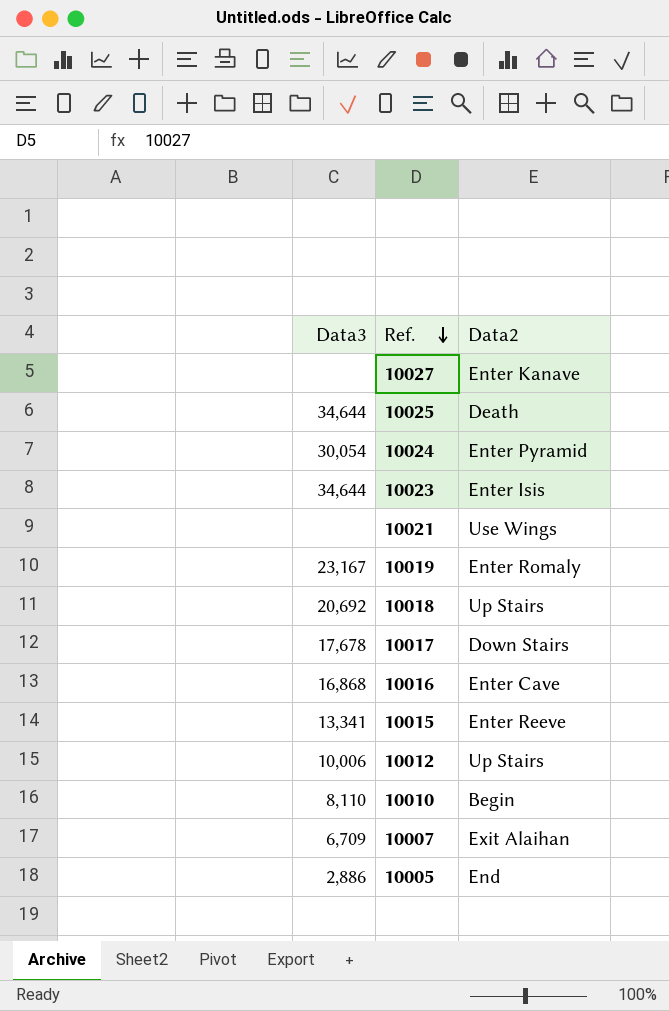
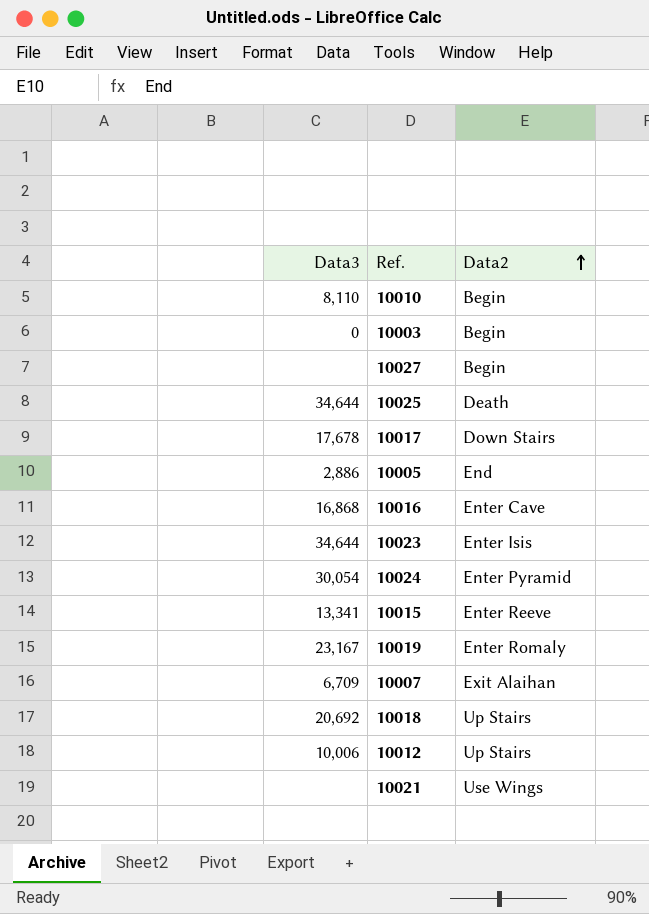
row order: Ref. descending -> Data2 ascending
row 10003: none -> 0 | Begin
10027 | Data2: Enter Kanave -> Begin

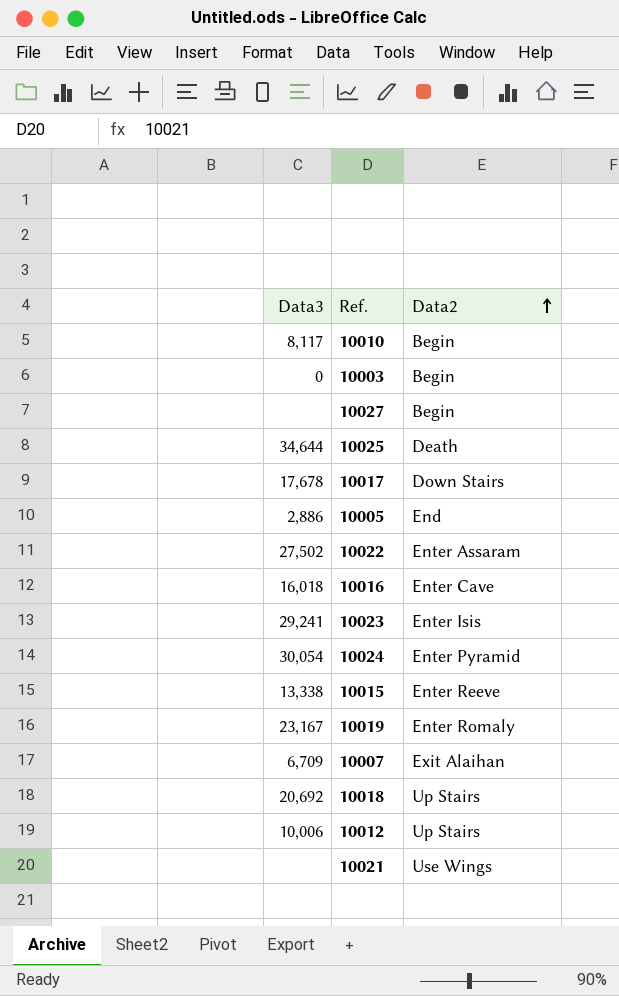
10010 | Data3: 8,110 -> 8,117
row 10022: none -> 27,502 | Enter Assaram
10016 | Data3: 16,868 -> 16,018
10023 | Data3: 34,644 -> 29,241
10015 | Data3: 13,341 -> 13,338

